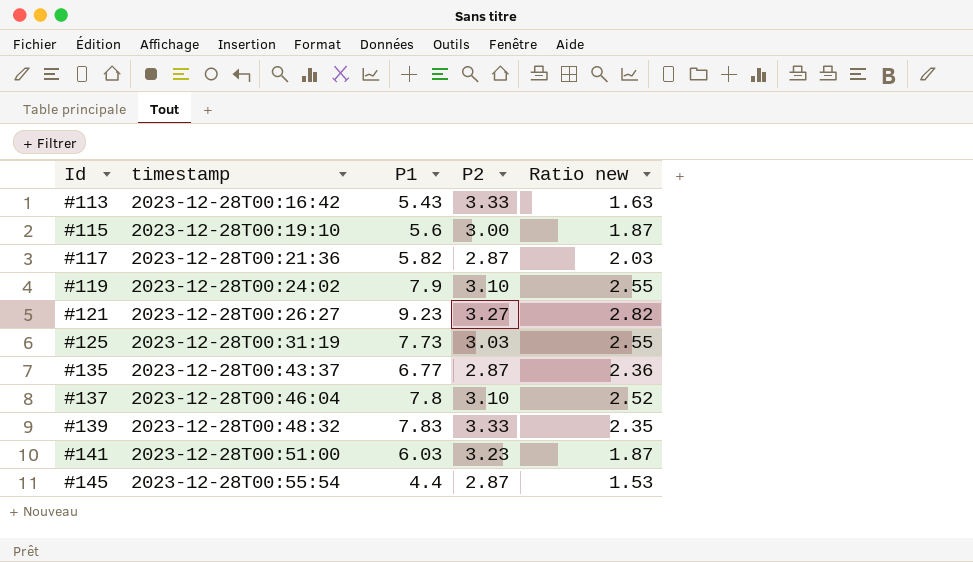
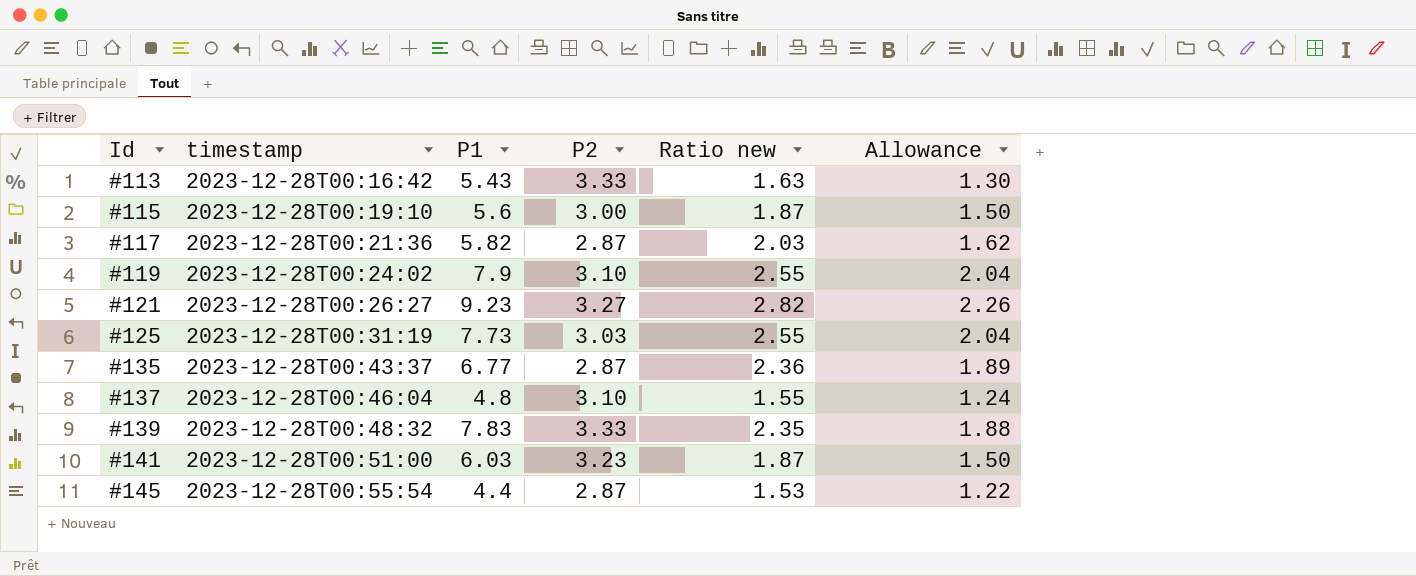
column Allowance | formula: none -> [Ratio new] * 0.8
#137 | P1: 7.8 -> 4.8
#137 | Ratio new: 2.52 -> 1.55

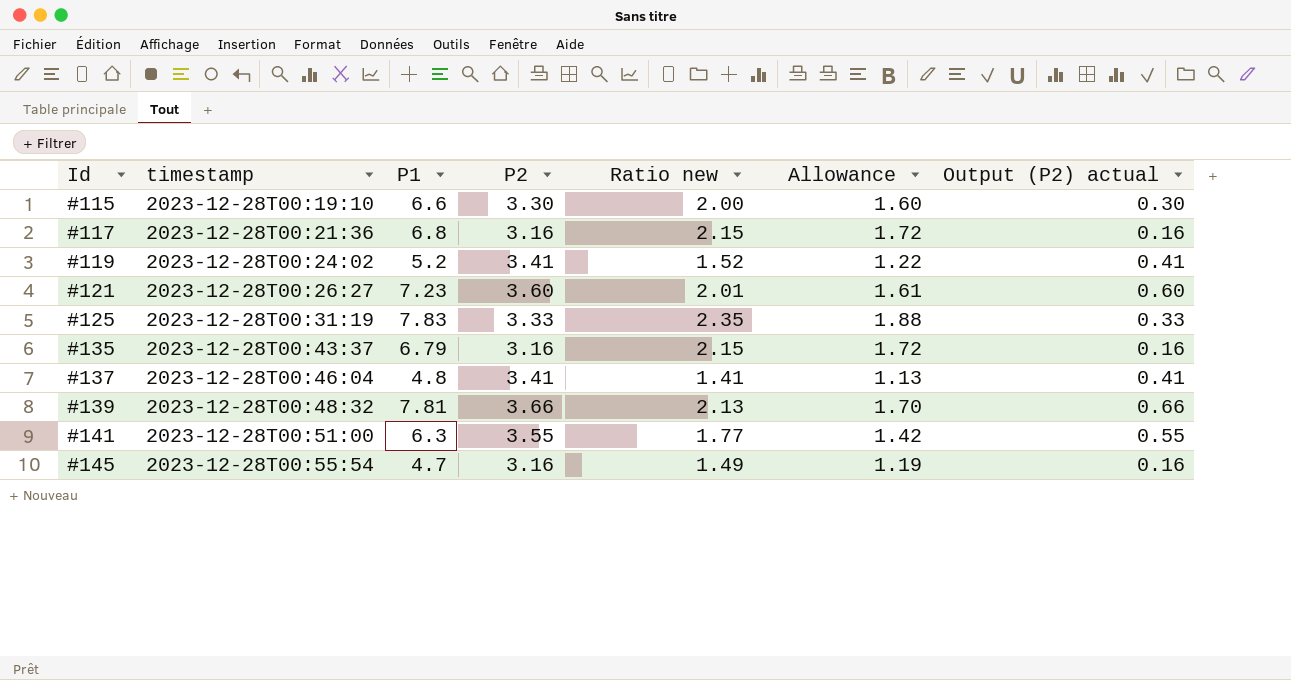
column Output (P2) actual | formula: none -> [P2] - 3
row #113: 2023-12-28T00:16:42 | 5.43 | 3.33 | 1.63 | 1.30 -> none
#115 | P1: 5.6 -> 6.6
#115 | P2: 3.00 -> 3.30
#115 | Ratio new: 1.87 -> 2.00
#115 | Allowance: 1.50 -> 1.60
#117 | P1: 5.82 -> 6.8
#117 | P2: 2.87 -> 3.16
#117 | Ratio new: 2.03 -> 2.15
#117 | Allowance: 1.62 -> 1.72
#119 | P1: 7.9 -> 5.2
#119 | P2: 3.10 -> 3.41
#119 | Ratio new: 2.55 -> 1.52
#119 | Allowance: 2.04 -> 1.22
#121 | P1: 9.23 -> 7.23
#121 | P2: 3.27 -> 3.60
#121 | Ratio new: 2.82 -> 2.01
#121 | Allowance: 2.26 -> 1.61
#125 | P1: 7.73 -> 7.83
#125 | P2: 3.03 -> 3.33
#125 | Ratio new: 2.55 -> 2.35
#125 | Allowance: 2.04 -> 1.88
#135 | P1: 6.77 -> 6.79
#135 | P2: 2.87 -> 3.16
#135 | Ratio new: 2.36 -> 2.15
#135 | Allowance: 1.89 -> 1.72
#137 | P2: 3.10 -> 3.41
#137 | Ratio new: 1.55 -> 1.41
#137 | Allowance: 1.24 -> 1.13
#139 | P1: 7.83 -> 7.81
#139 | P2: 3.33 -> 3.66
#139 | Ratio new: 2.35 -> 2.13
#139 | Allowance: 1.88 -> 1.70
#141 | P1: 6.03 -> 6.3
#141 | P2: 3.23 -> 3.55
#141 | Ratio new: 1.87 -> 1.77
#141 | Allowance: 1.50 -> 1.42
#145 | P1: 4.4 -> 4.7
#145 | P2: 2.87 -> 3.16
#145 | Ratio new: 1.53 -> 1.49
#145 | Allowance: 1.22 -> 1.19

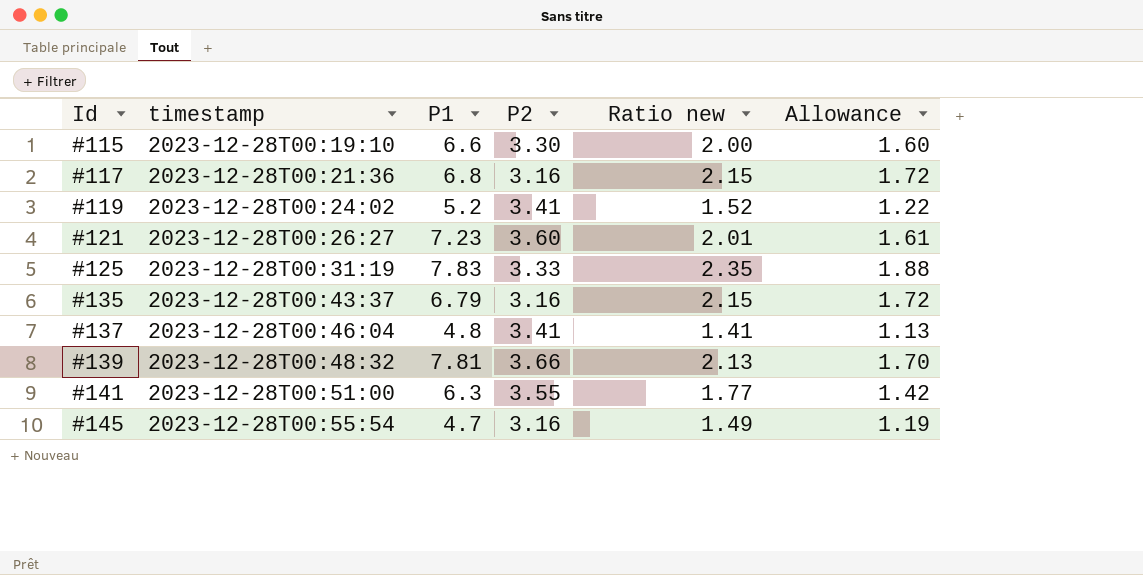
column Output (P2) actual | formula: [P2] - 3 -> none

